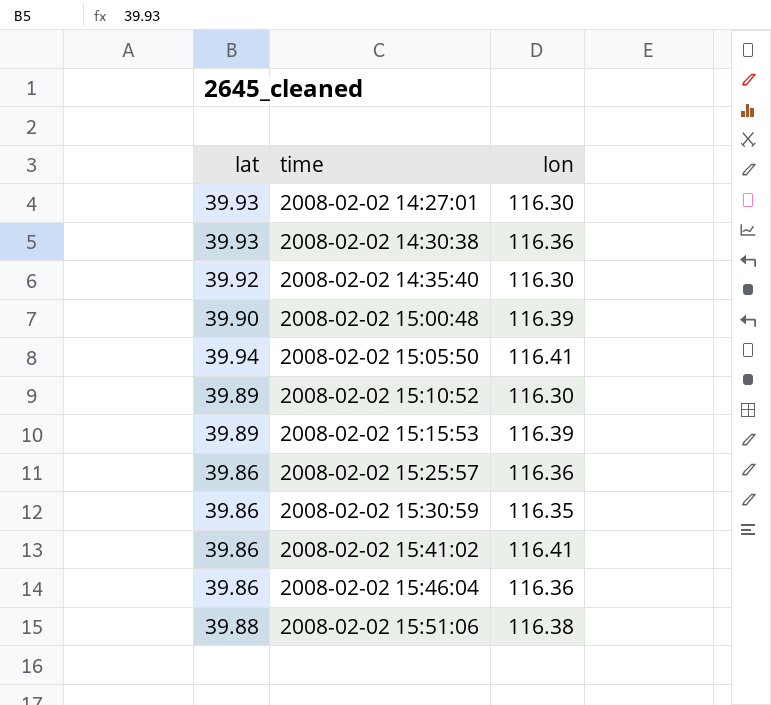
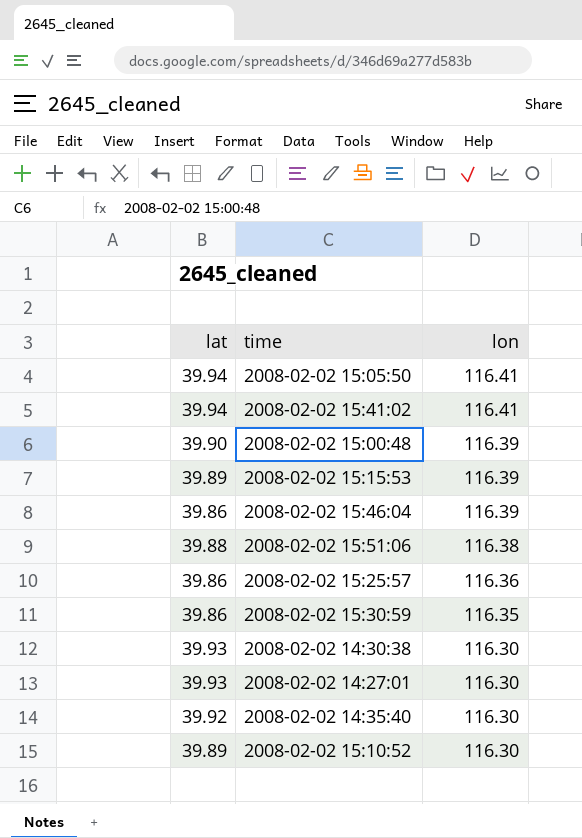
row order: time ascending -> lon descending
2008-02-02 15:41:02 | lat: 39.86 -> 39.94
2008-02-02 15:46:04 | lon: 116.36 -> 116.39
2008-02-02 14:30:38 | lon: 116.36 -> 116.30

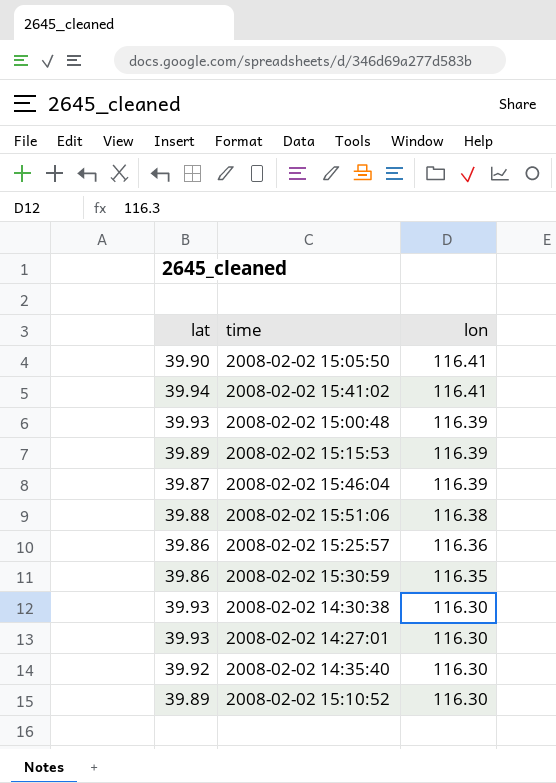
2008-02-02 15:05:50 | lat: 39.94 -> 39.90
2008-02-02 15:00:48 | lat: 39.90 -> 39.93
2008-02-02 15:46:04 | lat: 39.86 -> 39.87

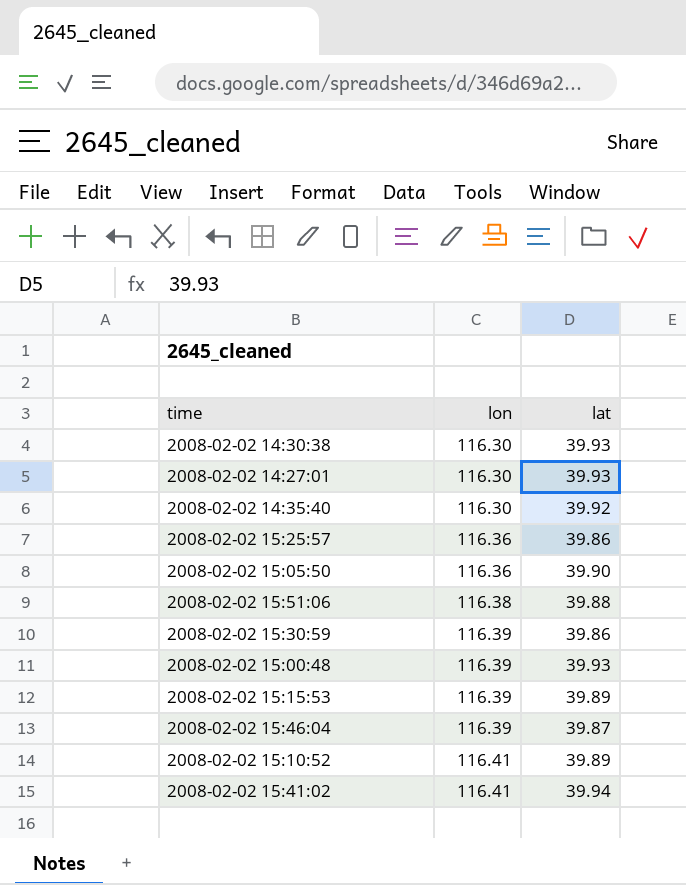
row order: lon descending -> lon ascending
column lat | position: 1 -> 3
2008-02-02 15:05:50 | lon: 116.41 -> 116.36
2008-02-02 15:30:59 | lon: 116.35 -> 116.39
2008-02-02 15:10:52 | lon: 116.30 -> 116.41

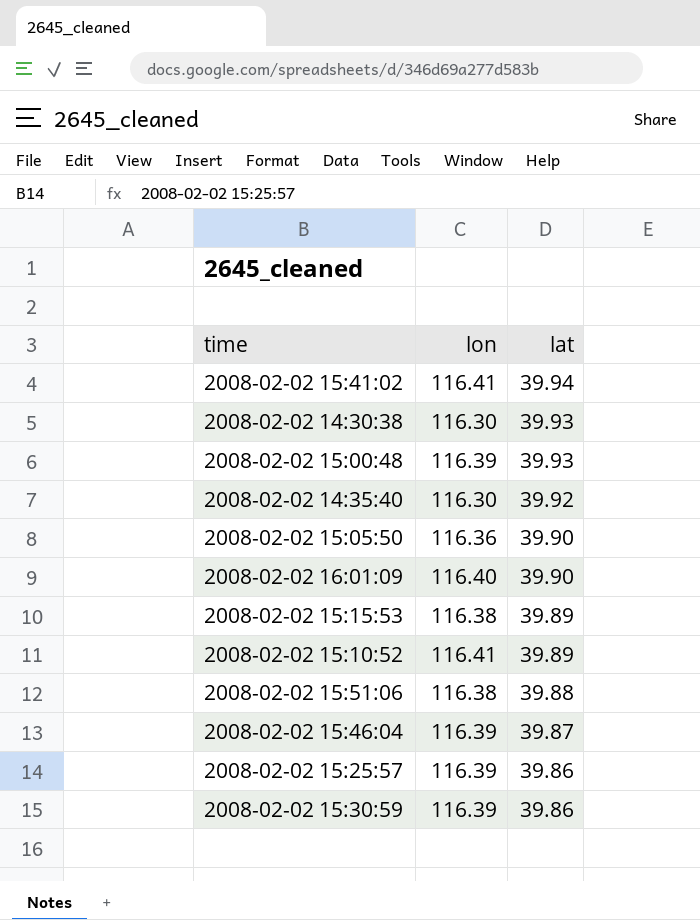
row order: lon ascending -> lat descending
row 2008-02-02 14:27:01: 116.30 | 39.93 -> none
row 2008-02-02 16:01:09: none -> 116.40 | 39.90
2008-02-02 15:15:53 | lon: 116.39 -> 116.38
2008-02-02 15:25:57 | lon: 116.36 -> 116.39

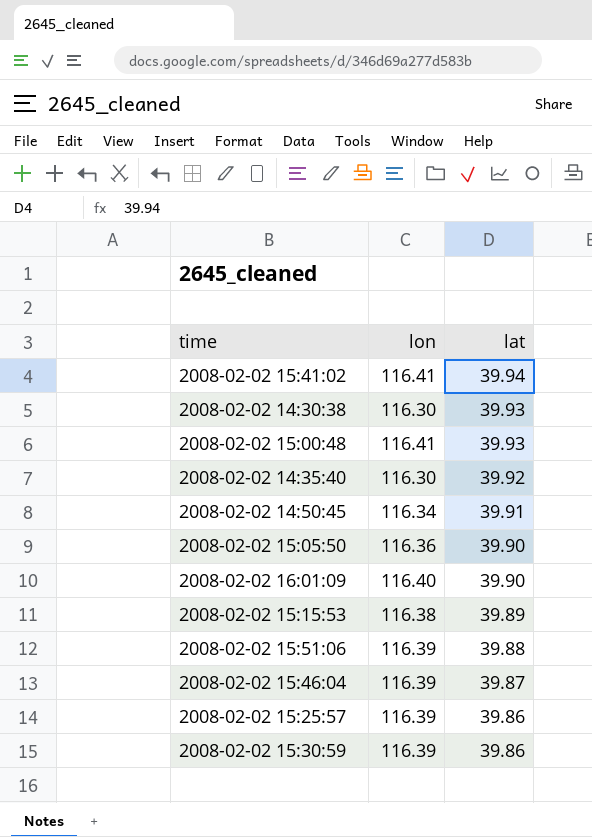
row 2008-02-02 15:10:52: 116.41 | 39.89 -> none
2008-02-02 15:00:48 | lon: 116.39 -> 116.41
row 2008-02-02 14:50:45: none -> 116.34 | 39.91
2008-02-02 15:51:06 | lon: 116.38 -> 116.39

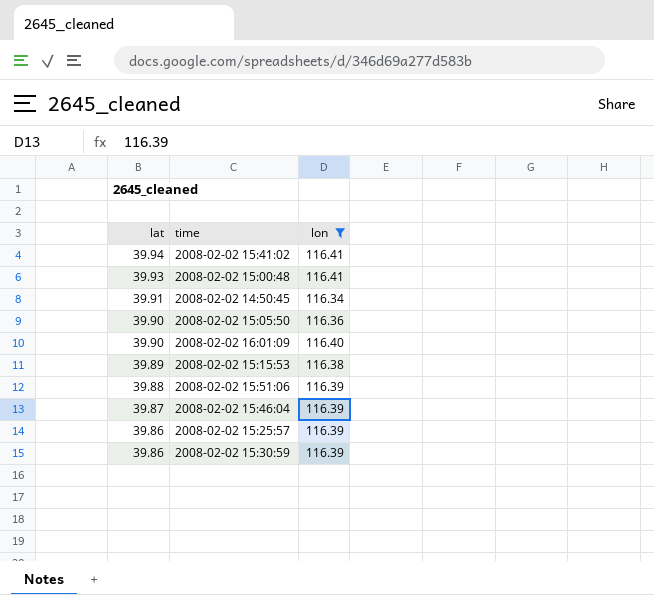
filter: none -> lon != 116.30
column lat | position: 3 -> 1

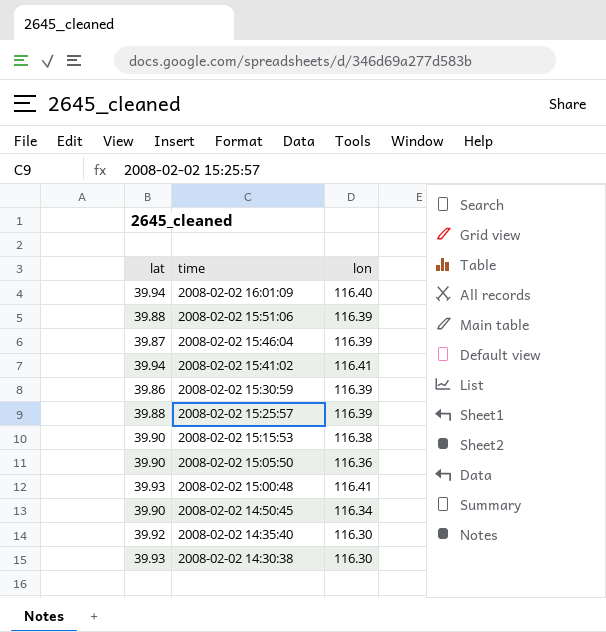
filter: lon != 116.30 -> none
row order: lat descending -> time descending
2008-02-02 16:01:09 | lat: 39.90 -> 39.94
2008-02-02 15:25:57 | lat: 39.86 -> 39.88
2008-02-02 15:15:53 | lat: 39.89 -> 39.90
2008-02-02 14:50:45 | lat: 39.91 -> 39.90

